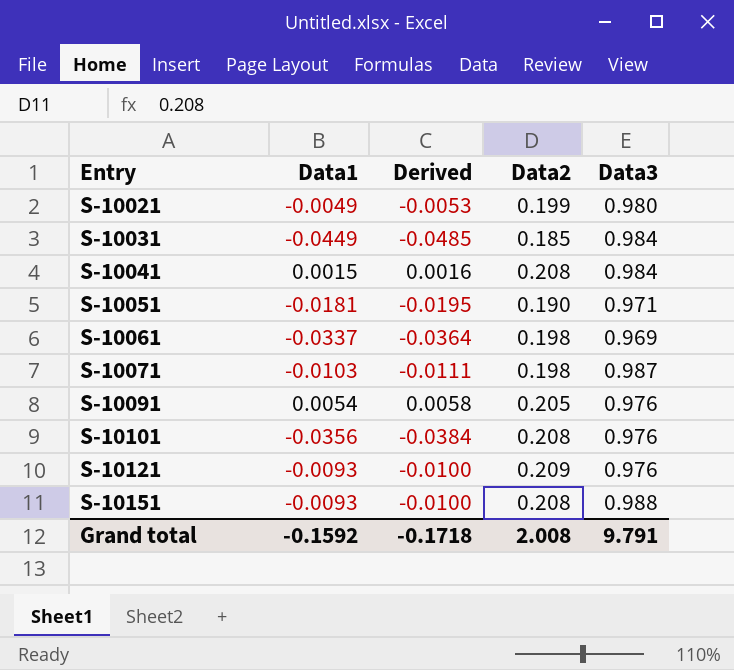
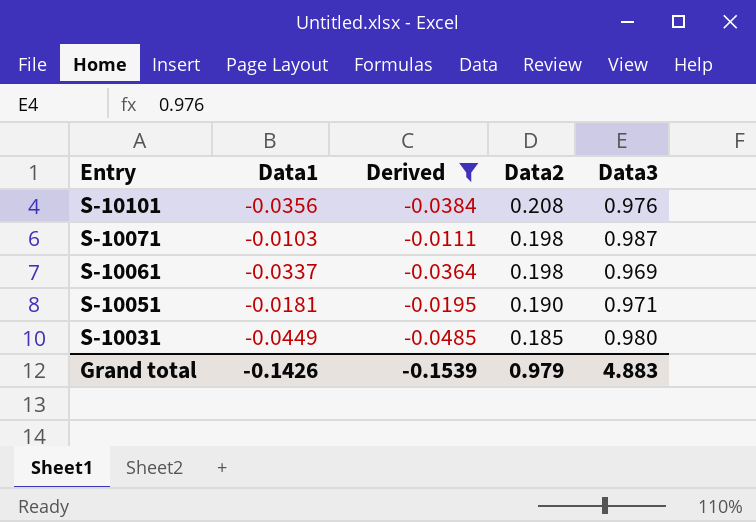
filter: none -> Derived <= -0.0111
row order: Entry ascending -> Entry descending
S-10031 | Data3: 0.984 -> 0.980
Grand total | Data1: -0.1592 -> -0.1426
Grand total | Derived: -0.1718 -> -0.1539
Grand total | Data2: 2.008 -> 0.979
Grand total | Data3: 9.791 -> 4.883

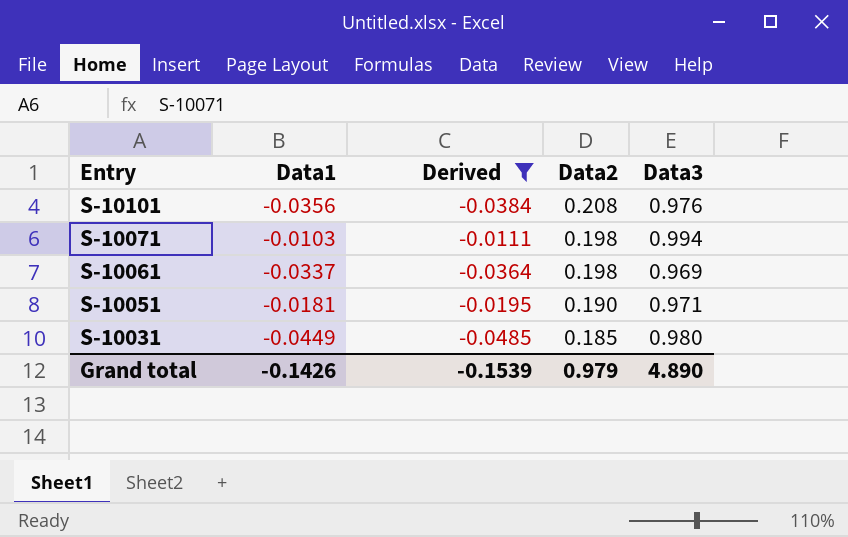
S-10071 | Data3: 0.987 -> 0.994
Grand total | Data3: 4.883 -> 4.890

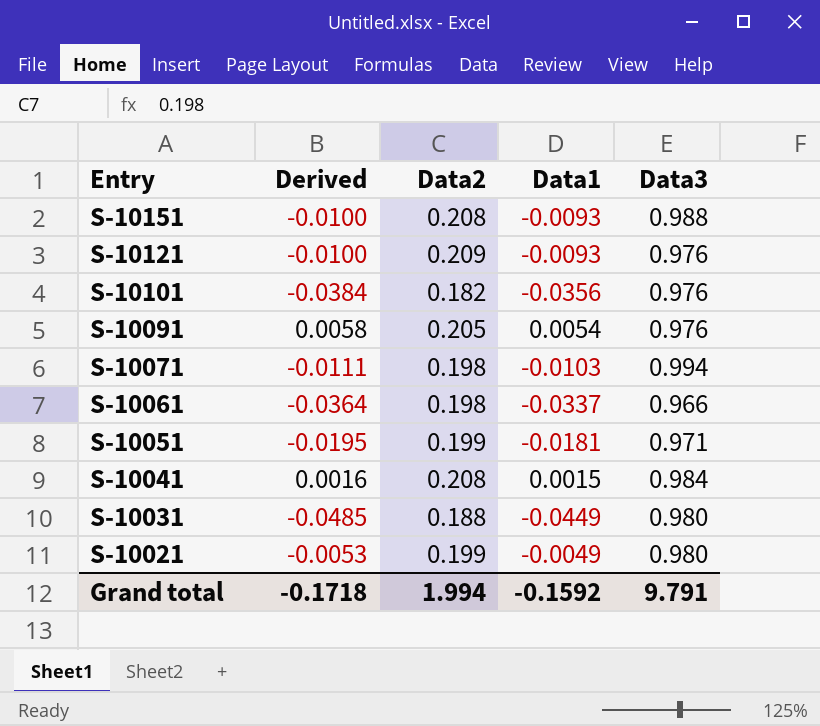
filter: Derived <= -0.0111 -> none
column Data1 | position: 2 -> 4
S-10101 | Data2: 0.208 -> 0.182
S-10061 | Data3: 0.969 -> 0.966
S-10051 | Data2: 0.190 -> 0.199
S-10031 | Data2: 0.185 -> 0.188
Grand total | Derived: -0.1539 -> -0.1718
Grand total | Data2: 0.979 -> 1.994
Grand total | Data1: -0.1426 -> -0.1592
Grand total | Data3: 4.890 -> 9.791

